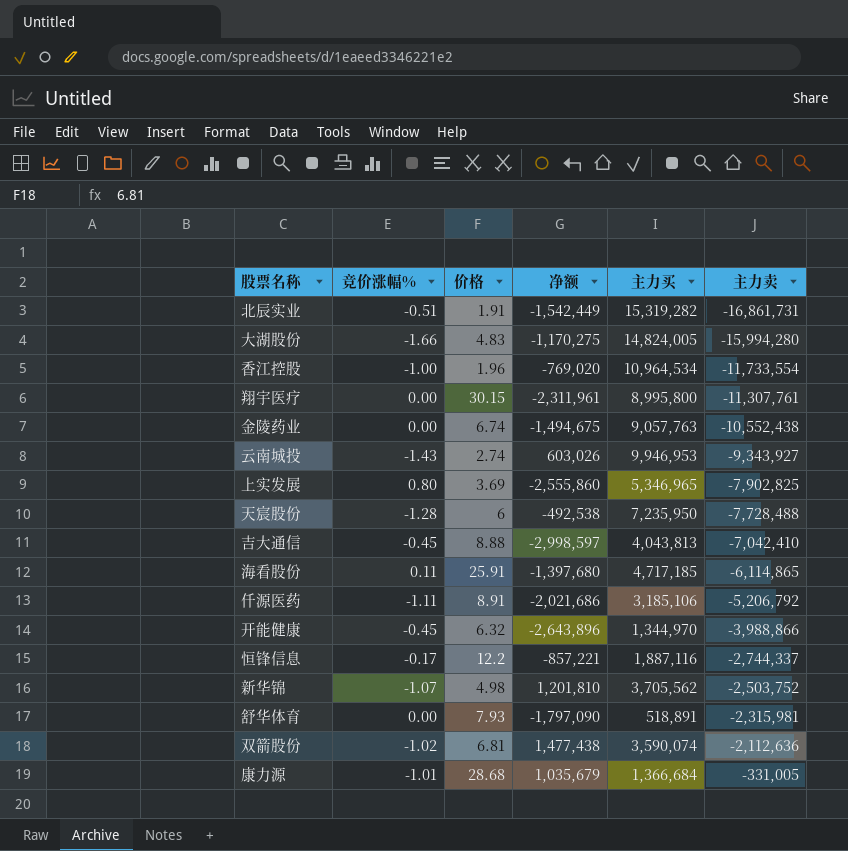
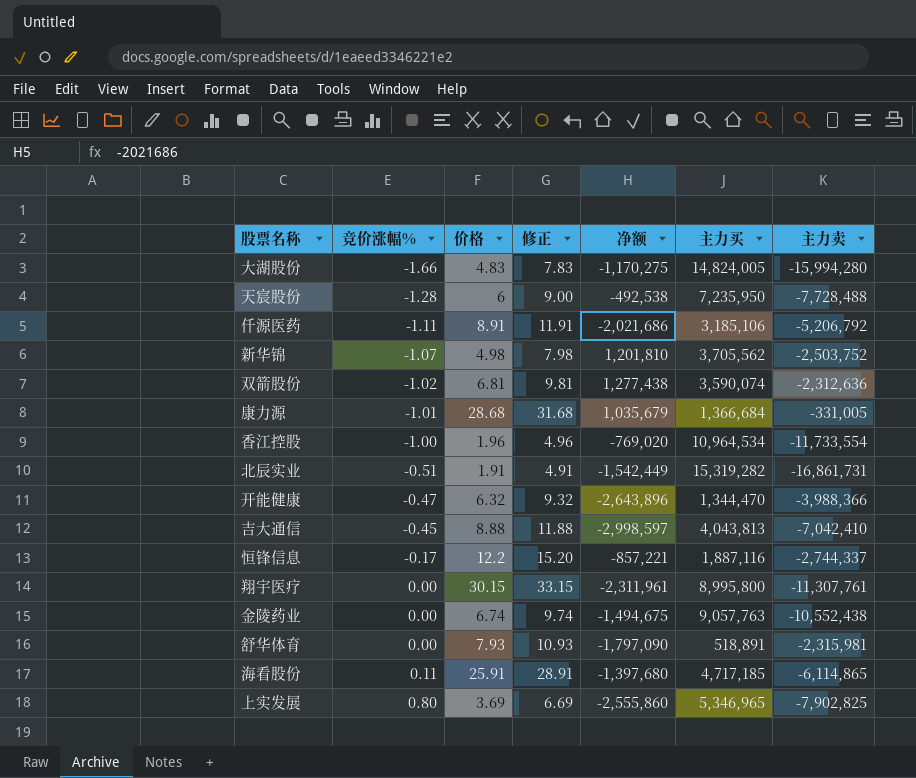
row order: 主力卖 ascending -> 竞价涨幅% ascending
column 修正 | formula: none -> [价格] + 3
row 云南城投: -1.43 | 2.74 | 603,026 | 9,946,953 | -9,343,927 -> none
双箭股份 | 净额: 1,477,438 -> 1,277,438
双箭股份 | 主力卖: -2,112,636 -> -2,312,636
开能健康 | 竞价涨幅%: -0.45 -> -0.47
开能健康 | 主力买: 1,344,970 -> 1,344,470
开能健康 | 主力卖: -3,988,866 -> -3,988,366

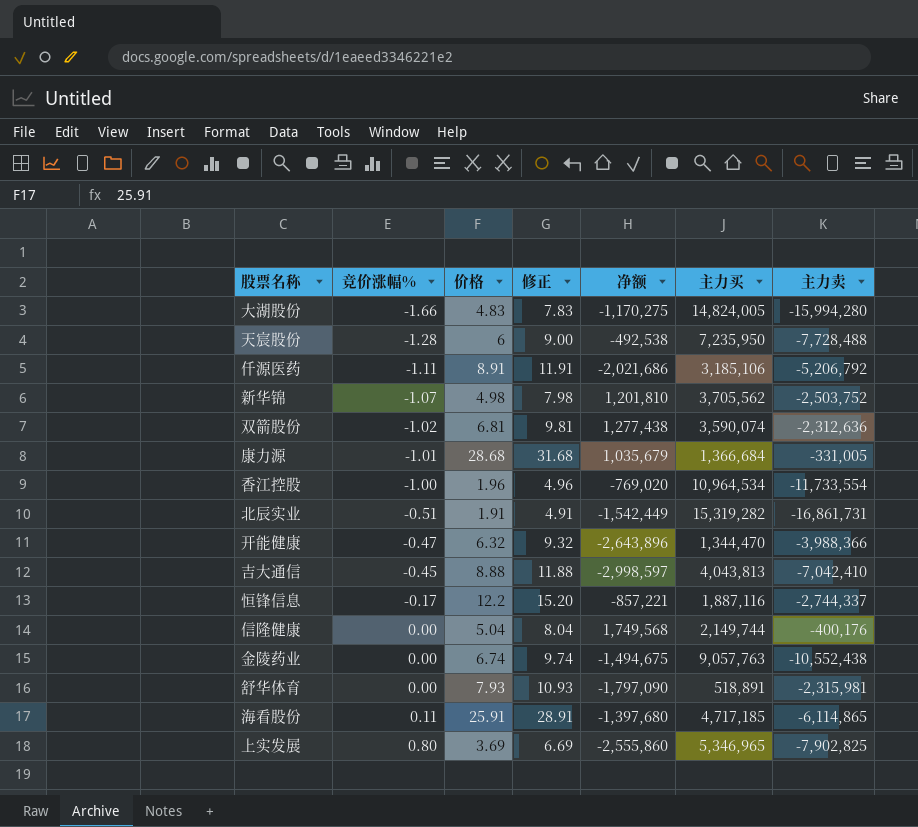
row 翔宇医疗: 0.00 | 30.15 | 33.15 | -2,311,961 | 8,995,800 | -11,307,761 -> none
row 信隆健康: none -> 0.00 | 5.04 | 8.04 | 1,749,568 | 2,149,744 | -400,176

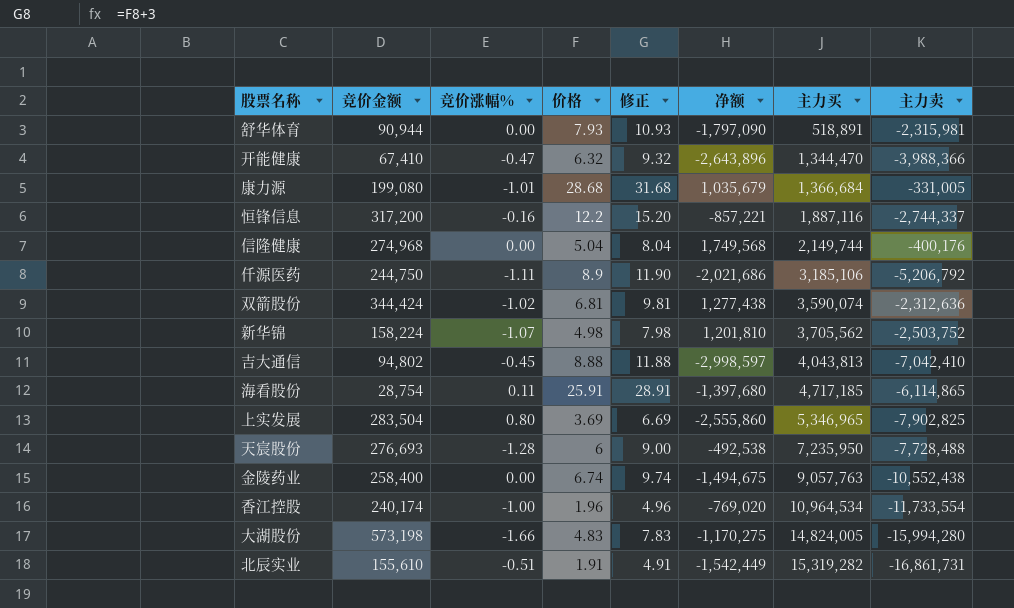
row order: 竞价涨幅% ascending -> 主力买 ascending
column 竞价金额 | position: none -> 2
恒锋信息 | 竞价涨幅%: -0.17 -> -0.16
仟源医药 | 价格: 8.91 -> 8.9
仟源医药 | 修正: 11.91 -> 11.90

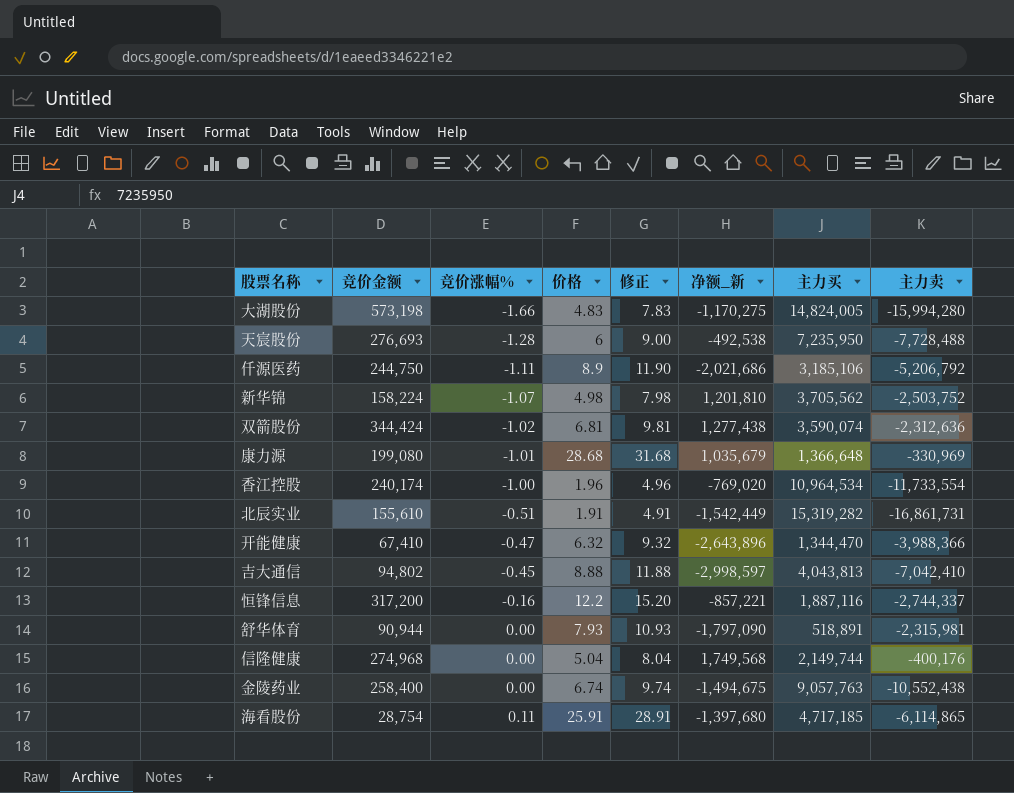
row order: 主力买 ascending -> 竞价涨幅% ascending
column name: 净额 -> 净额_新
row 上实发展: 283,504 | 0.80 | 3.69 | 6.69 | -2,555,860 | 5,346,965 | -7,902,825 -> none
康力源 | 主力买: 1,366,684 -> 1,366,648
康力源 | 主力卖: -331,005 -> -330,969

